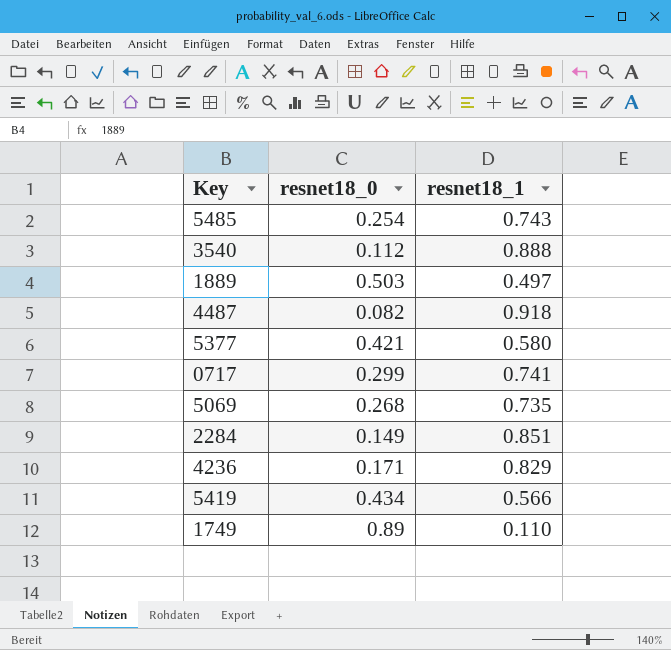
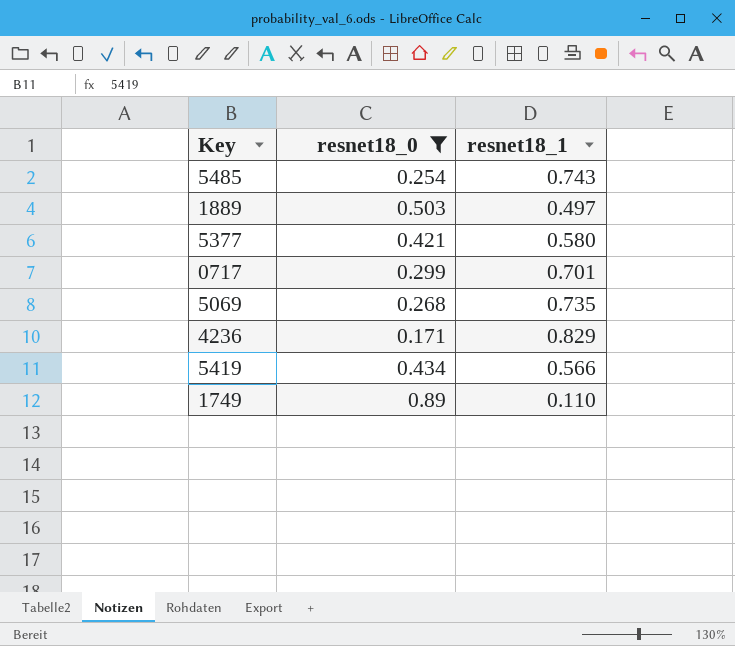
filter: none -> resnet18_0 >= 0.171
0717 | resnet18_1: 0.741 -> 0.701

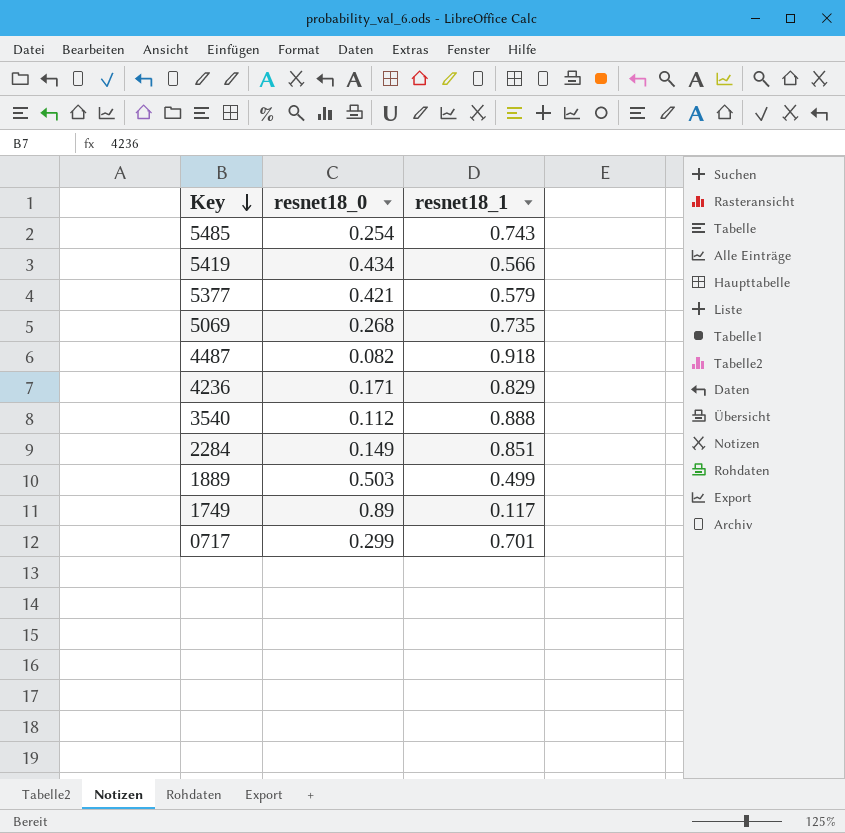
filter: resnet18_0 >= 0.171 -> none
row order: none -> Key descending
5377 | resnet18_1: 0.580 -> 0.579
1889 | resnet18_1: 0.497 -> 0.499
1749 | resnet18_1: 0.110 -> 0.117

